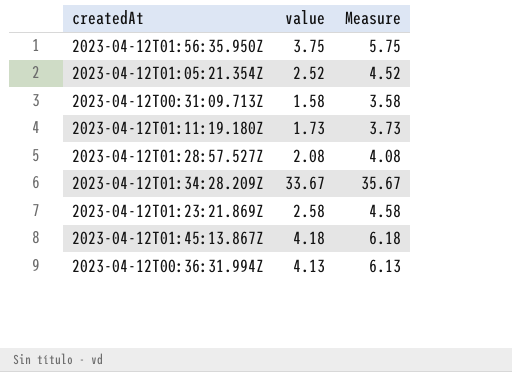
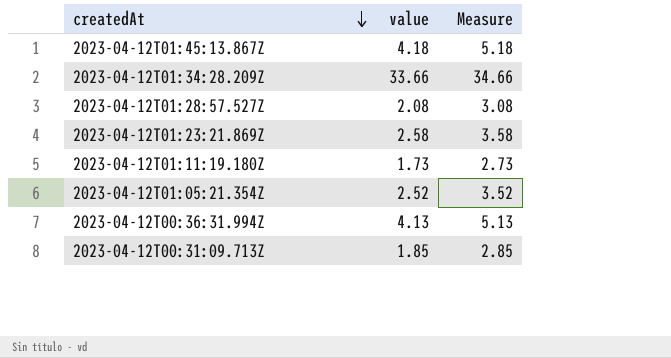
row order: none -> createdAt descending
column Measure | formula: [value] + 2 -> [value] + 1
row 2023-04-12T01:56:35.950Z: 3.75 | 5.75 -> none
2023-04-12T01:34:28.209Z | value: 33.67 -> 33.66
2023-04-12T00:31:09.713Z | value: 1.58 -> 1.85

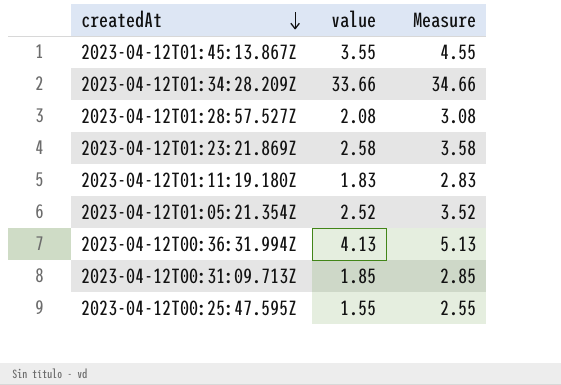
2023-04-12T01:45:13.867Z | value: 4.18 -> 3.55
2023-04-12T01:45:13.867Z | Measure: 5.18 -> 4.55
2023-04-12T01:11:19.180Z | value: 1.73 -> 1.83
2023-04-12T01:11:19.180Z | Measure: 2.73 -> 2.83
row 2023-04-12T00:25:47.595Z: none -> 1.55 | 2.55

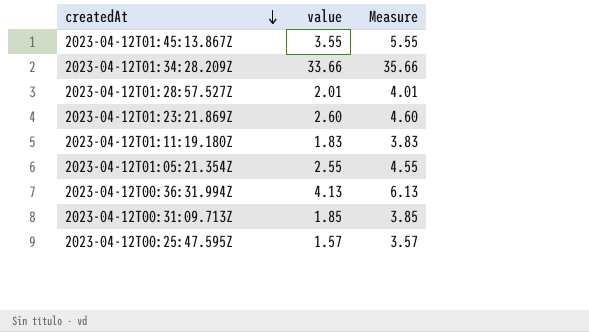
column Measure | formula: [value] + 1 -> [value] + 2
2023-04-12T01:28:57.527Z | value: 2.08 -> 2.01
2023-04-12T01:23:21.869Z | value: 2.58 -> 2.60
2023-04-12T01:05:21.354Z | value: 2.52 -> 2.55
2023-04-12T00:25:47.595Z | value: 1.55 -> 1.57

